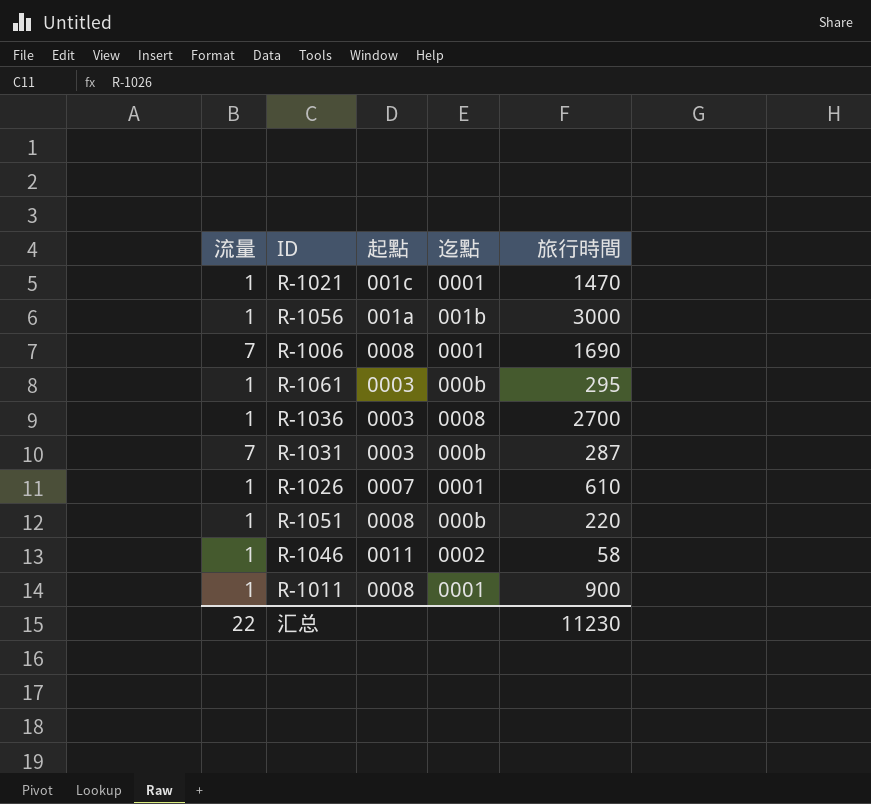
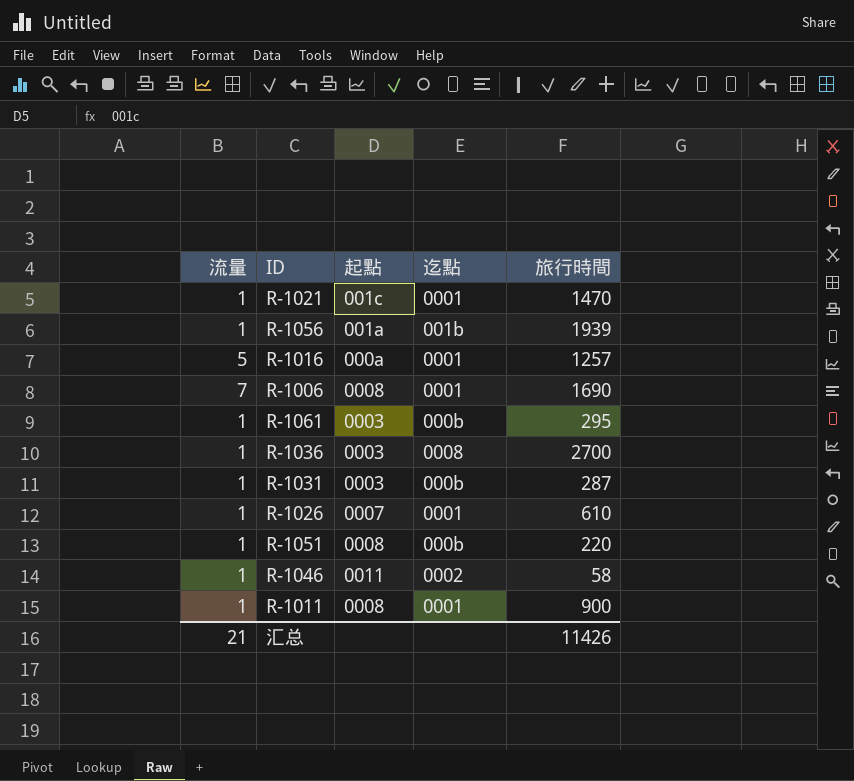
R-1056 | 旅行時間: 3000 -> 1939
row R-1016: none -> 5 | 000a | 0001 | 1257
R-1031 | 流量: 7 -> 1
汇总 | 流量: 22 -> 21
汇总 | 旅行時間: 11230 -> 11426

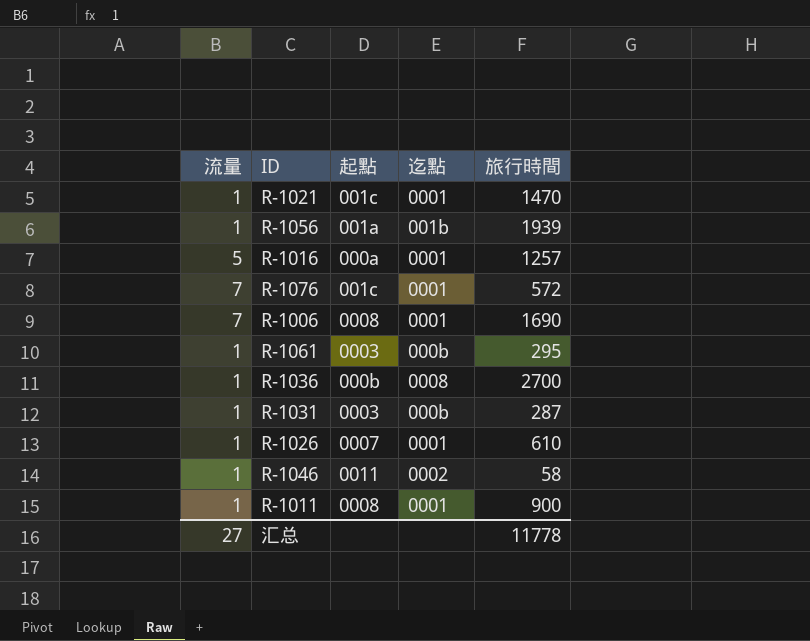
row R-1051: 1 | 0008 | 000b | 220 -> none
row R-1076: none -> 7 | 001c | 0001 | 572
R-1036 | 起點: 0003 -> 000b
汇总 | 流量: 21 -> 27
汇总 | 旅行時間: 11426 -> 11778

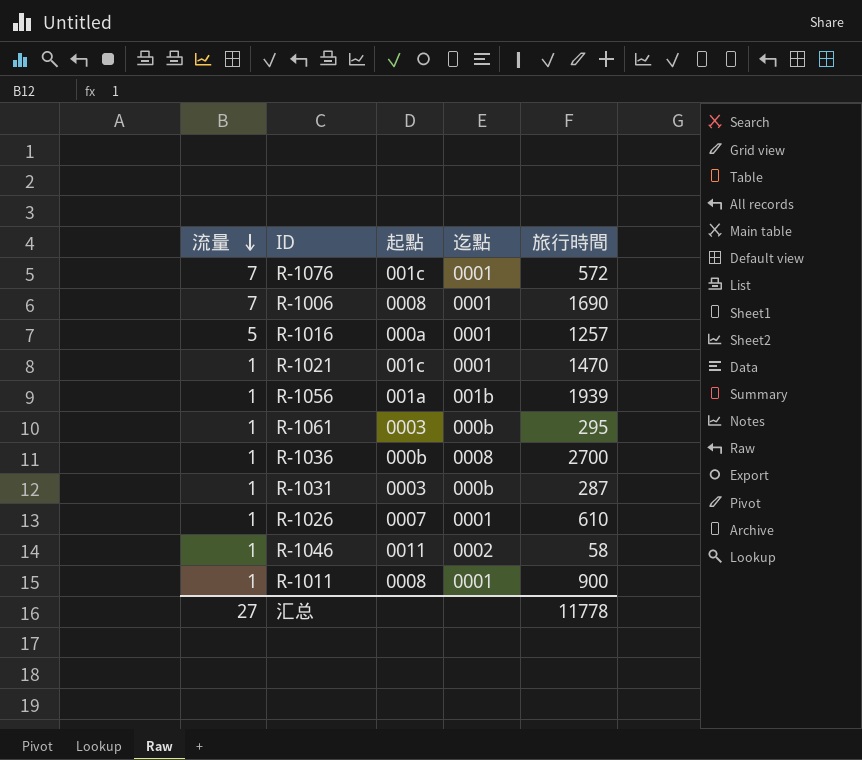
row order: none -> 流量 descending

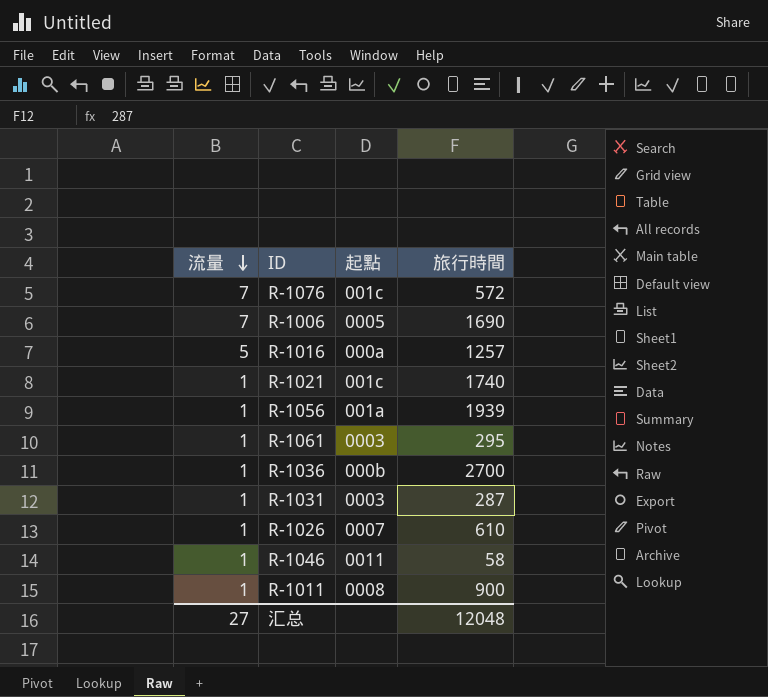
column 迄點 | position: 4 -> none
R-1006 | 起點: 0008 -> 0005
R-1021 | 旅行時間: 1470 -> 1740
汇总 | 旅行時間: 11778 -> 12048

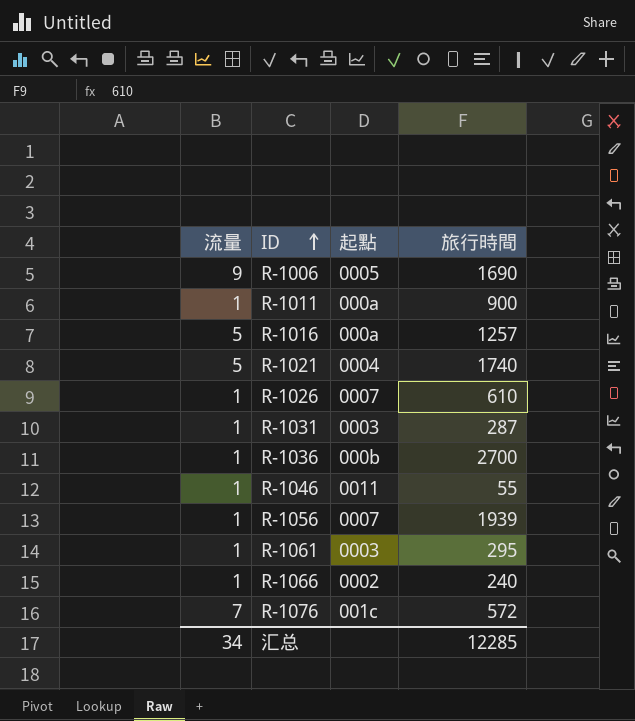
row order: 流量 descending -> ID ascending
R-1006 | 流量: 7 -> 9
R-1011 | 起點: 0008 -> 000a
R-1021 | 流量: 1 -> 5
R-1021 | 起點: 001c -> 0004
R-1046 | 旅行時間: 58 -> 55
R-1056 | 起點: 001a -> 0007
row R-1066: none -> 1 | 0002 | 240
汇总 | 流量: 27 -> 34
汇总 | 旅行時間: 12048 -> 12285

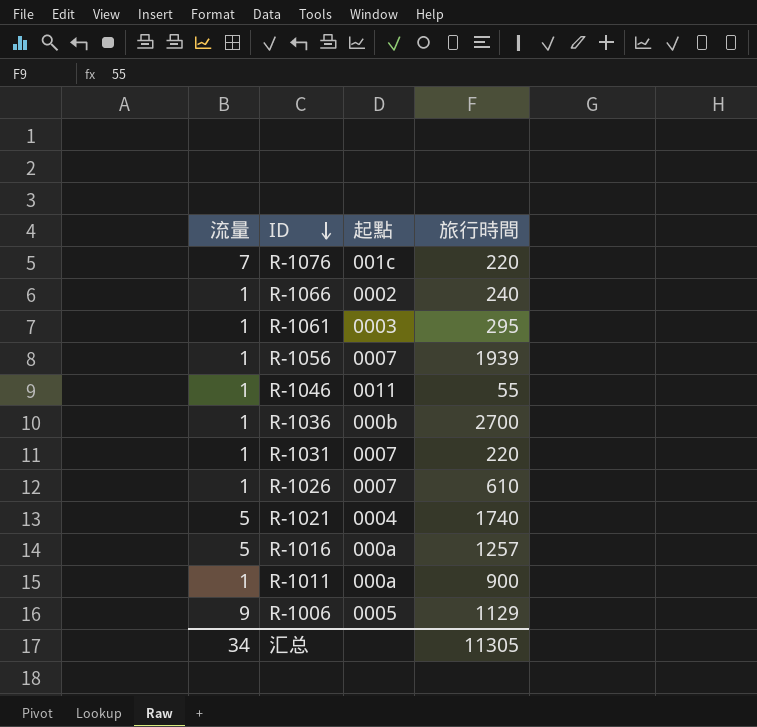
row order: ID ascending -> ID descending
R-1076 | 旅行時間: 572 -> 220
R-1031 | 起點: 0003 -> 0007
R-1031 | 旅行時間: 287 -> 220
R-1006 | 旅行時間: 1690 -> 1129
汇总 | 旅行時間: 12285 -> 11305

